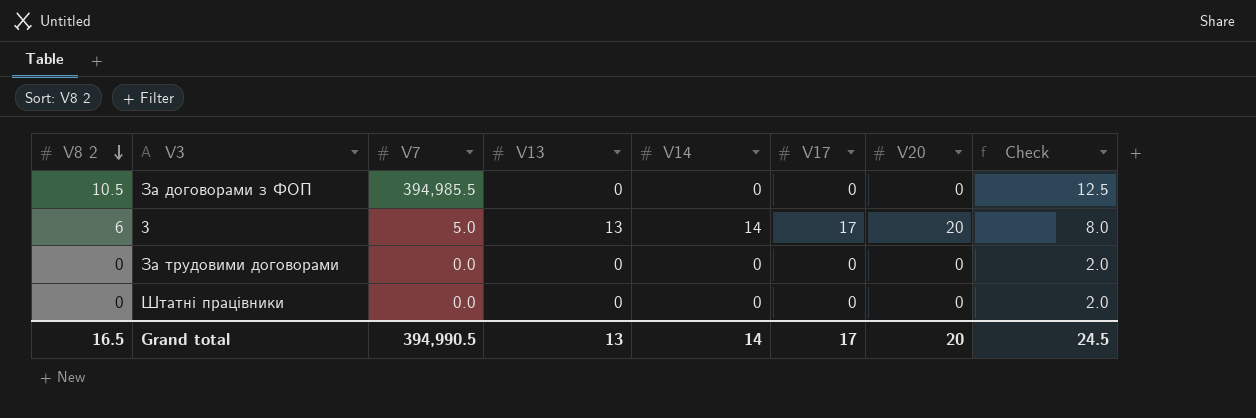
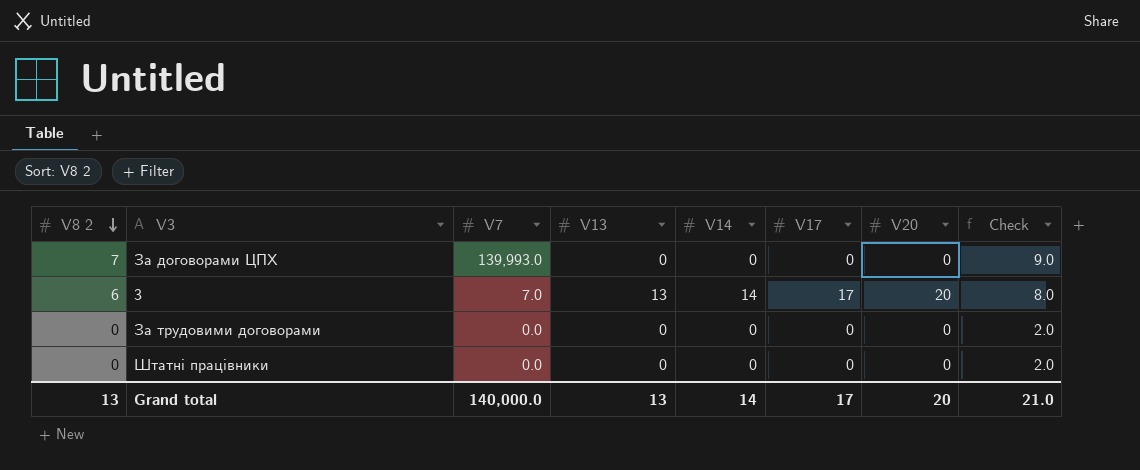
row За договорами з ФОП: 10.5 | 394,985.5 | 0 | 0 | 0 | 0 | 12.5 -> none
row За договорами ЦПХ: none -> 7 | 139,993.0 | 0 | 0 | 0 | 0 | 9.0
3 | V7: 5.0 -> 7.0
Grand total | V8 2: 16.5 -> 13
Grand total | V7: 394,990.5 -> 140,000.0
Grand total | Check: 24.5 -> 21.0

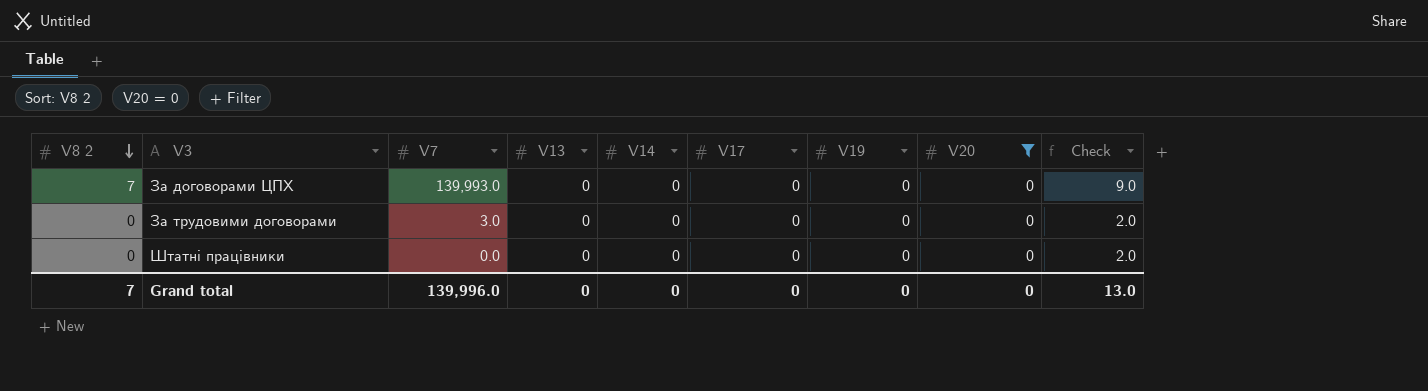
filter: none -> V20 = 0
column V19 | position: none -> 7
За трудовими договорами | V7: 0.0 -> 3.0
Grand total | V8 2: 13 -> 7
Grand total | V7: 140,000.0 -> 139,996.0
Grand total | V13: 13 -> 0
Grand total | V14: 14 -> 0
Grand total | V17: 17 -> 0
Grand total | V20: 20 -> 0
Grand total | Check: 21.0 -> 13.0

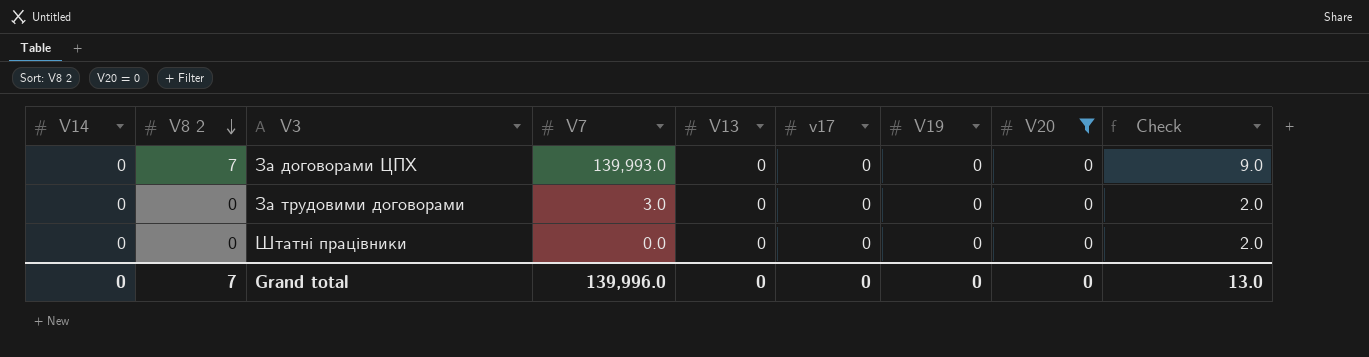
column V14 | position: 5 -> 1
column name: V17 -> v17

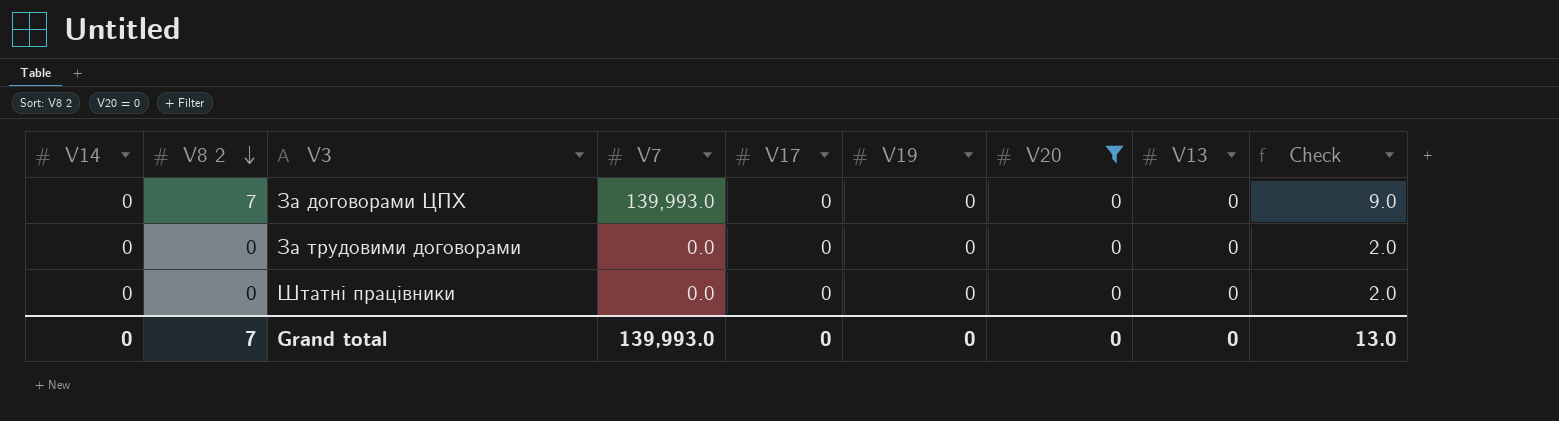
column name: v17 -> V17
column V13 | position: 5 -> 8
За трудовими договорами | V7: 3.0 -> 0.0
Grand total | V7: 139,996.0 -> 139,993.0

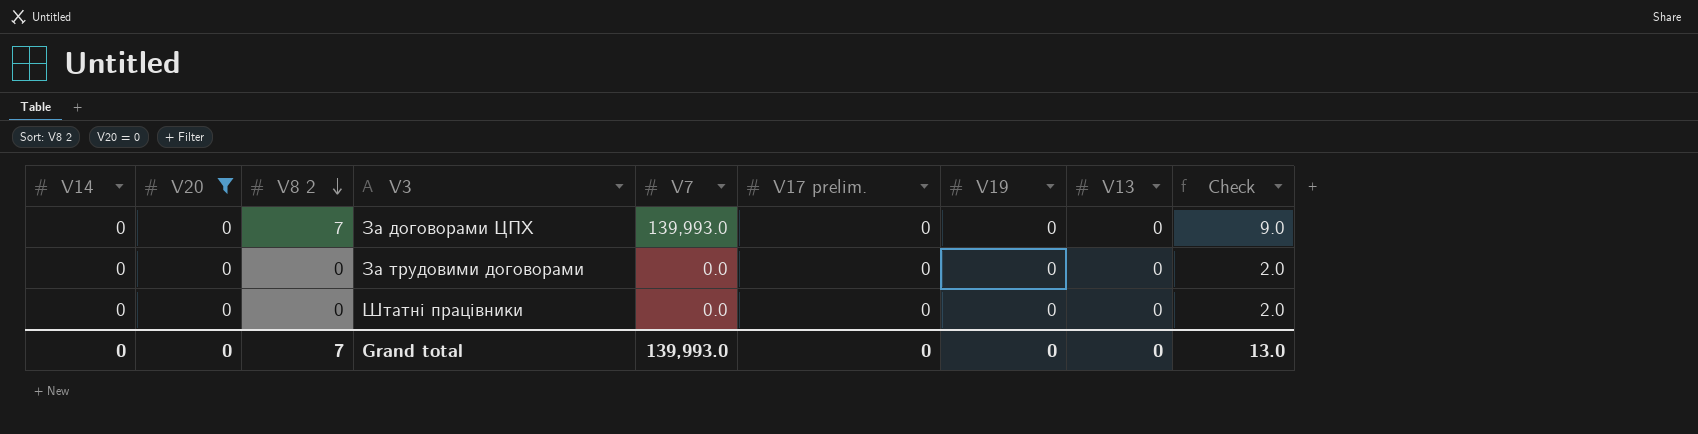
column V20 | position: 7 -> 2
column name: V17 -> V17 prelim.

